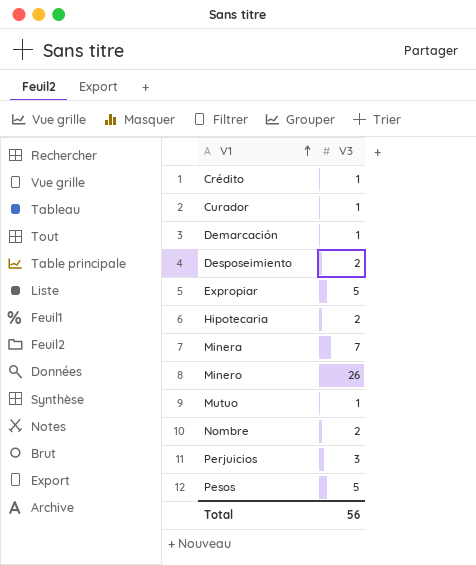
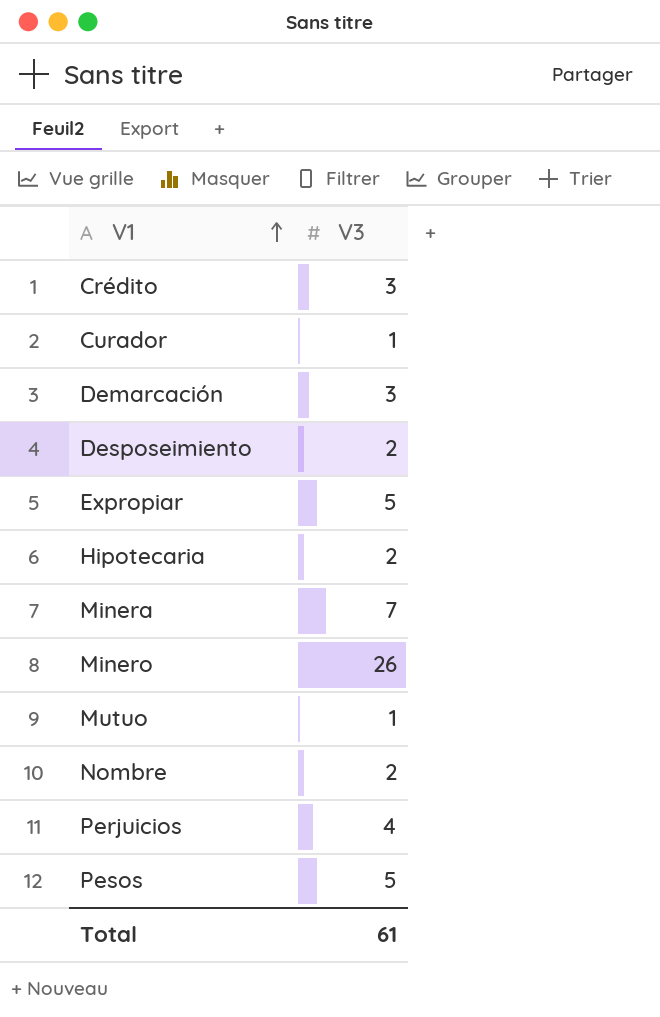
Crédito | V3: 1 -> 3
Demarcación | V3: 1 -> 3
Perjuicios | V3: 3 -> 4
Total | V3: 56 -> 61

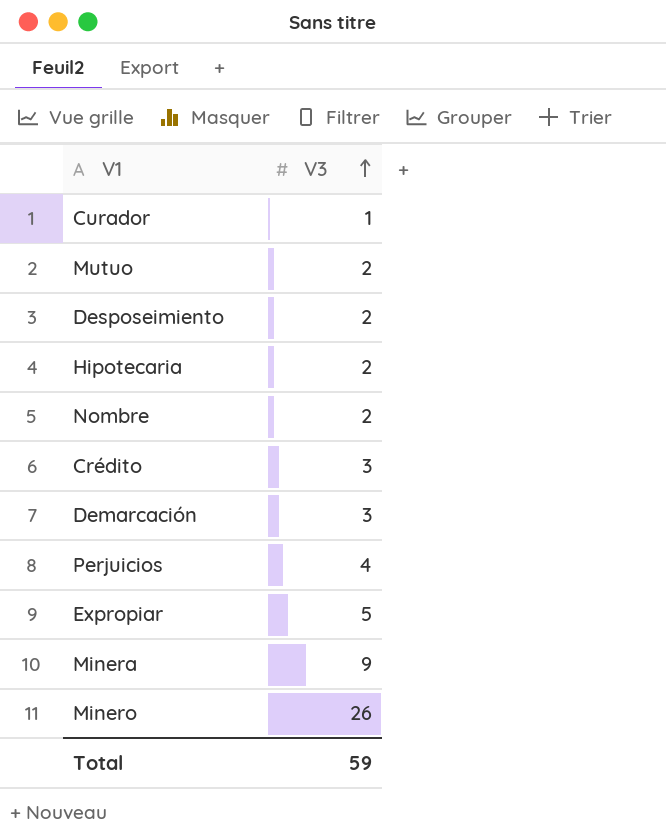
row order: V1 ascending -> V3 ascending
row Pesos: 5 -> none
Mutuo | V3: 1 -> 2
Minera | V3: 7 -> 9
Total | V3: 61 -> 59

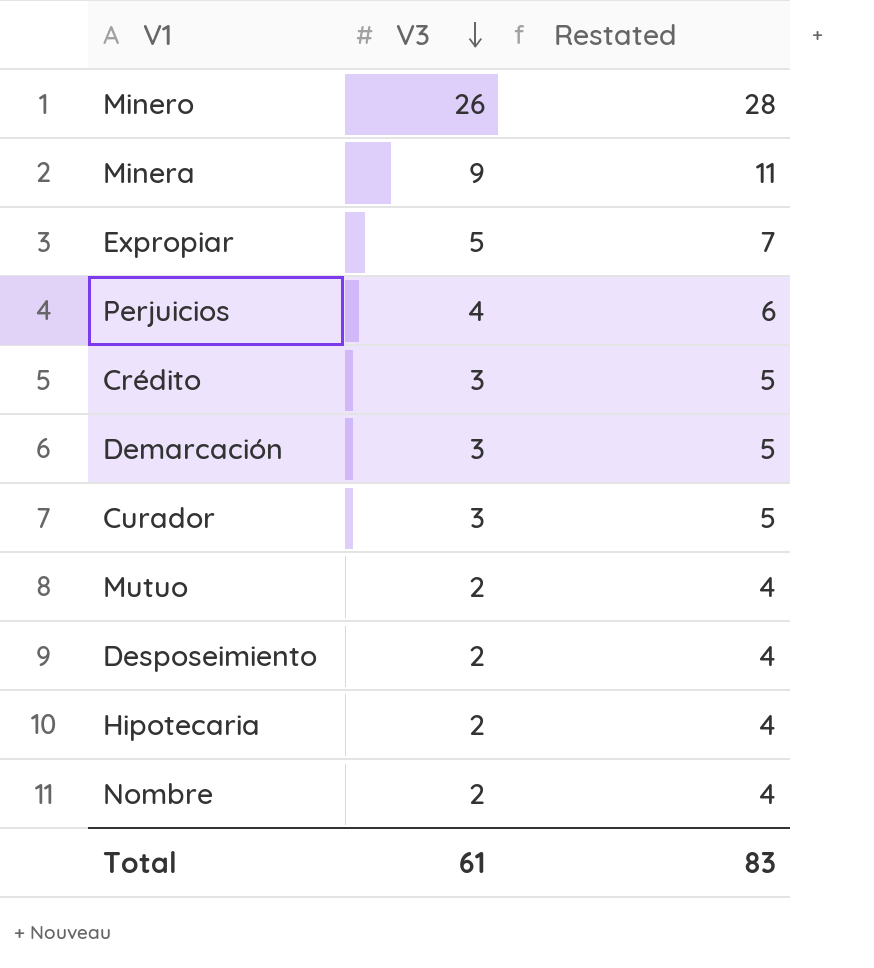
row order: V3 ascending -> V3 descending
column Restated | formula: none -> [V3] + 2
Curador | V3: 1 -> 3
Total | V3: 59 -> 61

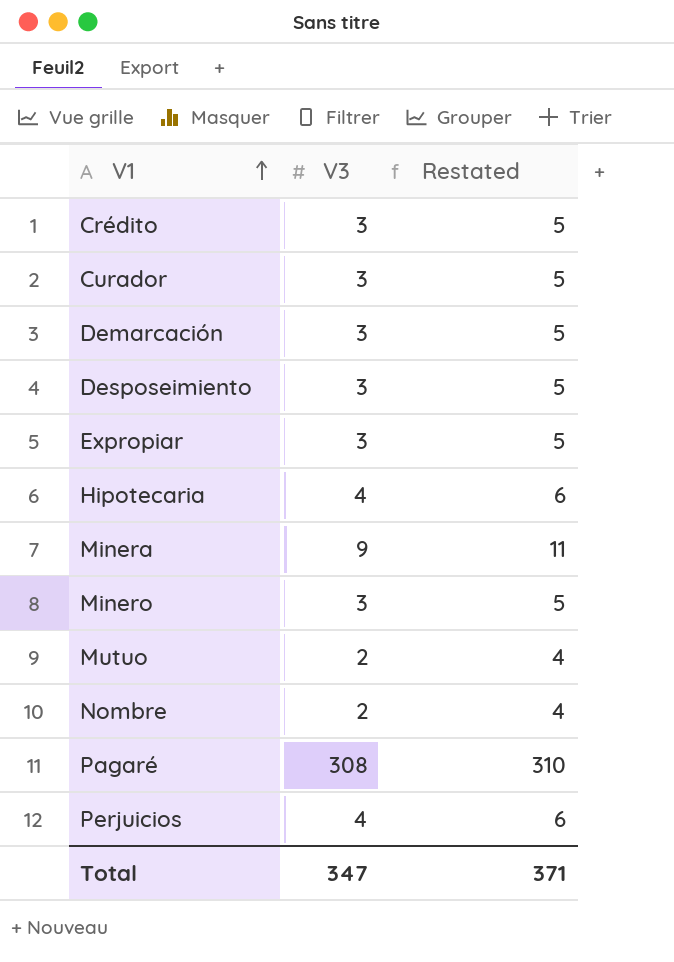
row order: V3 descending -> V1 ascending
Desposeimiento | V3: 2 -> 3
Desposeimiento | Restated: 4 -> 5
Expropiar | V3: 5 -> 3
Expropiar | Restated: 7 -> 5
Hipotecaria | V3: 2 -> 4
Hipotecaria | Restated: 4 -> 6
Minero | V3: 26 -> 3
Minero | Restated: 28 -> 5
row Pagaré: none -> 308 | 310
Total | V3: 61 -> 347
Total | Restated: 83 -> 371

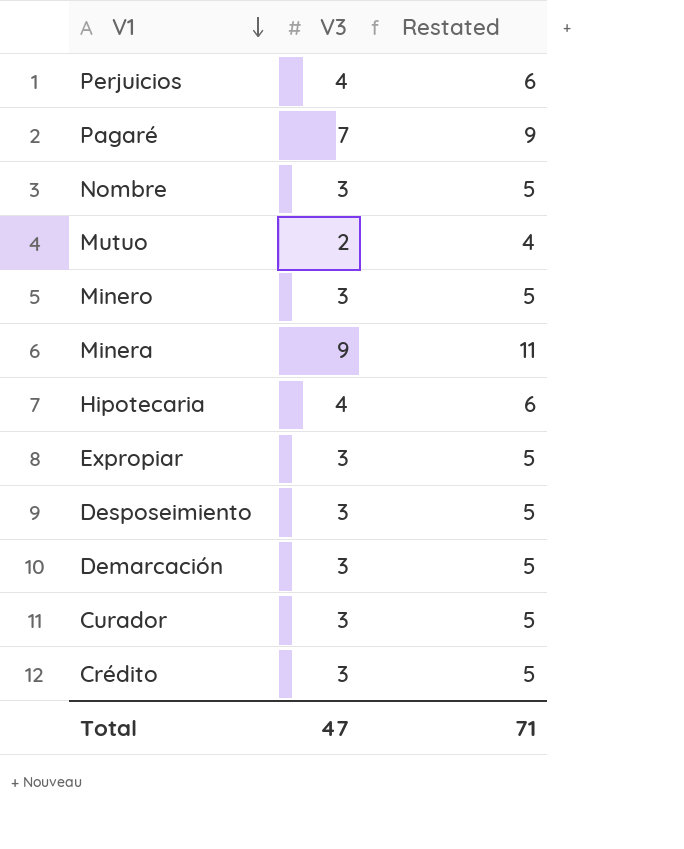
row order: V1 ascending -> V1 descending
Pagaré | V3: 308 -> 7
Pagaré | Restated: 310 -> 9
Nombre | V3: 2 -> 3
Nombre | Restated: 4 -> 5
Total | V3: 347 -> 47
Total | Restated: 371 -> 71

